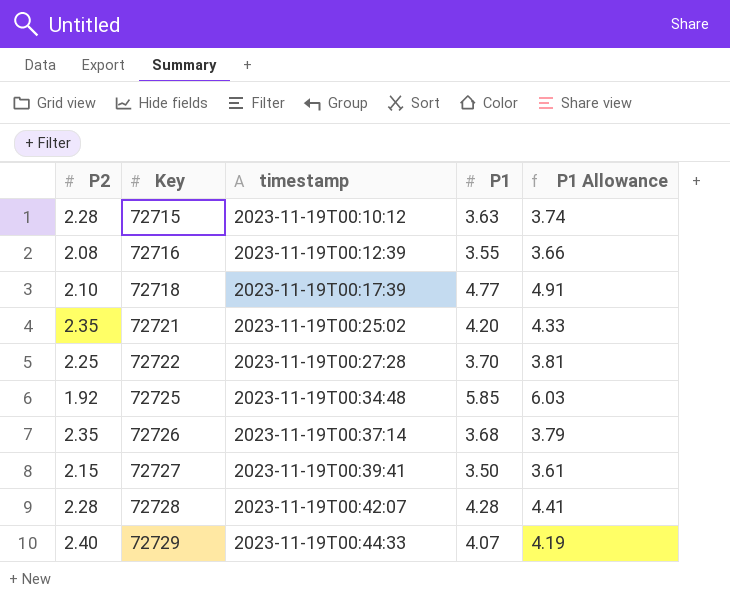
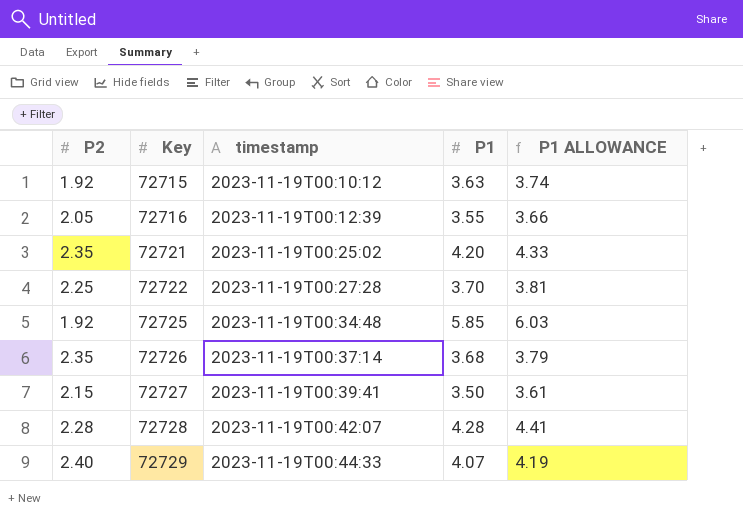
column name: P1 Allowance -> P1 ALLOWANCE
row 72718: 2.10 | 2023-11-19T00:17:39 | 4.77 | 4.91 -> none
72715 | P2: 2.28 -> 1.92
72716 | P2: 2.08 -> 2.05

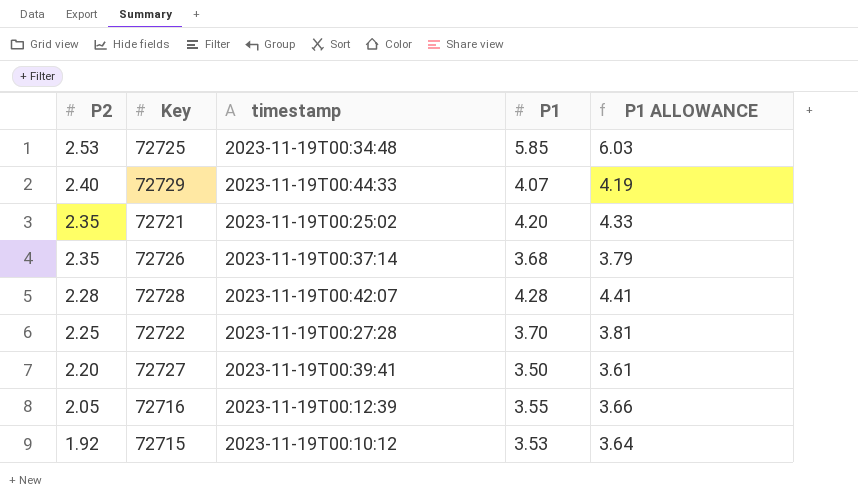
row order: Key ascending -> P2 descending
72725 | P2: 1.92 -> 2.53
72727 | P2: 2.15 -> 2.20
72715 | P1: 3.63 -> 3.53
72715 | P1 ALLOWANCE: 3.74 -> 3.64

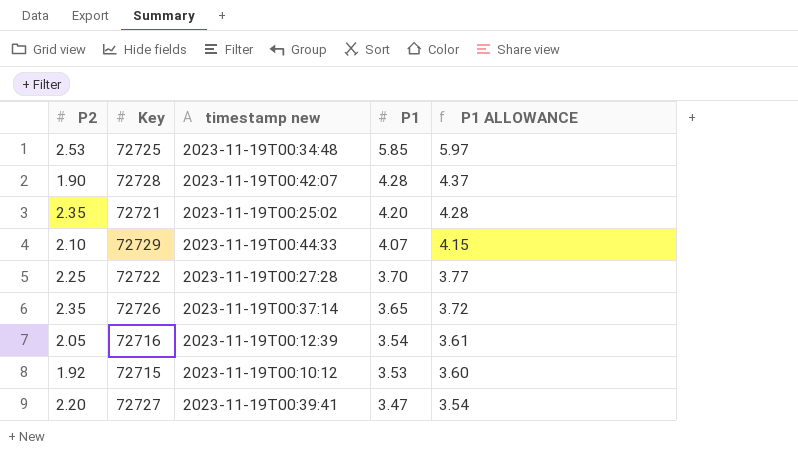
row order: P2 descending -> P1 descending
column name: timestamp -> timestamp new
column P1 ALLOWANCE | formula: [P1] * 1.03 -> [P1] * 1.02
72728 | P2: 2.28 -> 1.90
72729 | P2: 2.40 -> 2.10
72726 | P1: 3.68 -> 3.65
72716 | P1: 3.55 -> 3.54
72727 | P1: 3.50 -> 3.47

